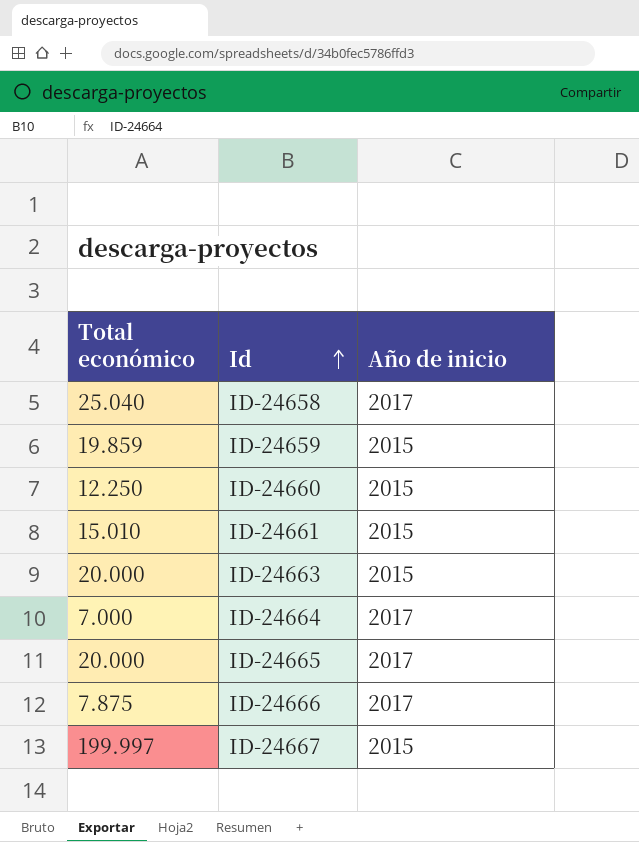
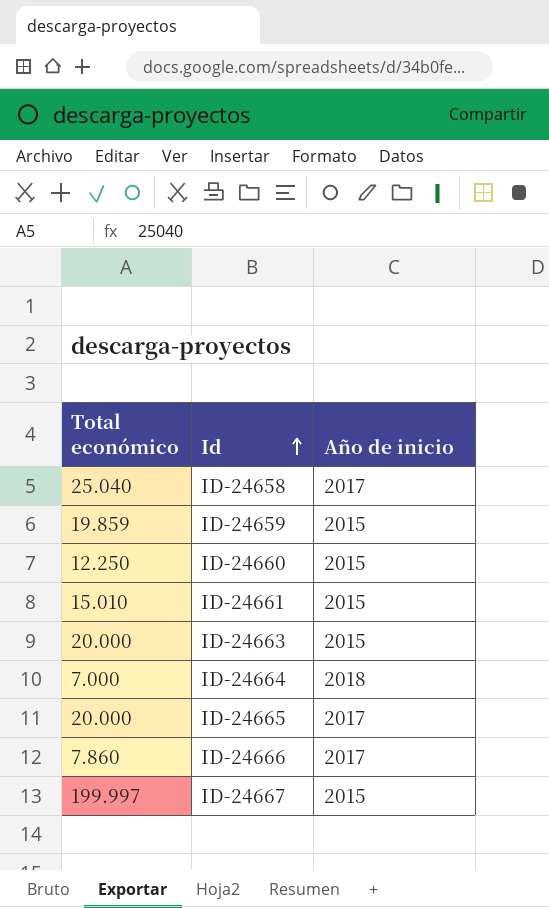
ID-24664 | Año de inicio: 2017 -> 2018
ID-24666 | Total económico: 7.875 -> 7.860

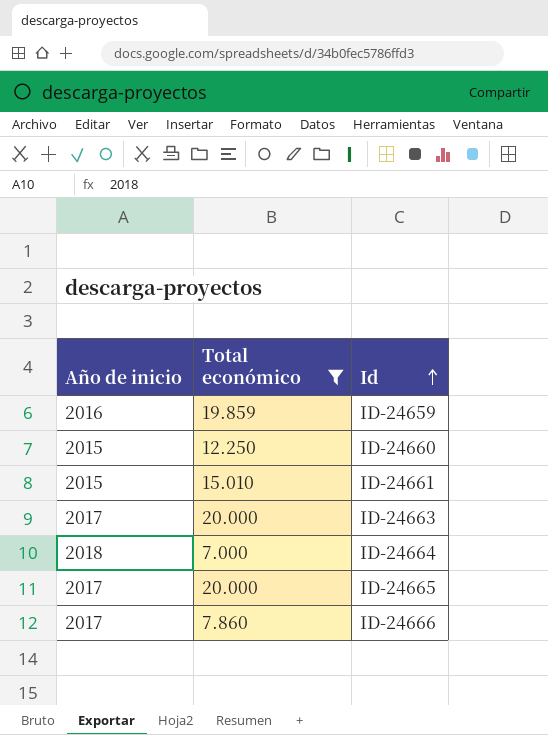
filter: none -> Total económico <= 20.000
column Año de inicio | position: 3 -> 1
ID-24659 | Año de inicio: 2015 -> 2016
ID-24663 | Año de inicio: 2015 -> 2017

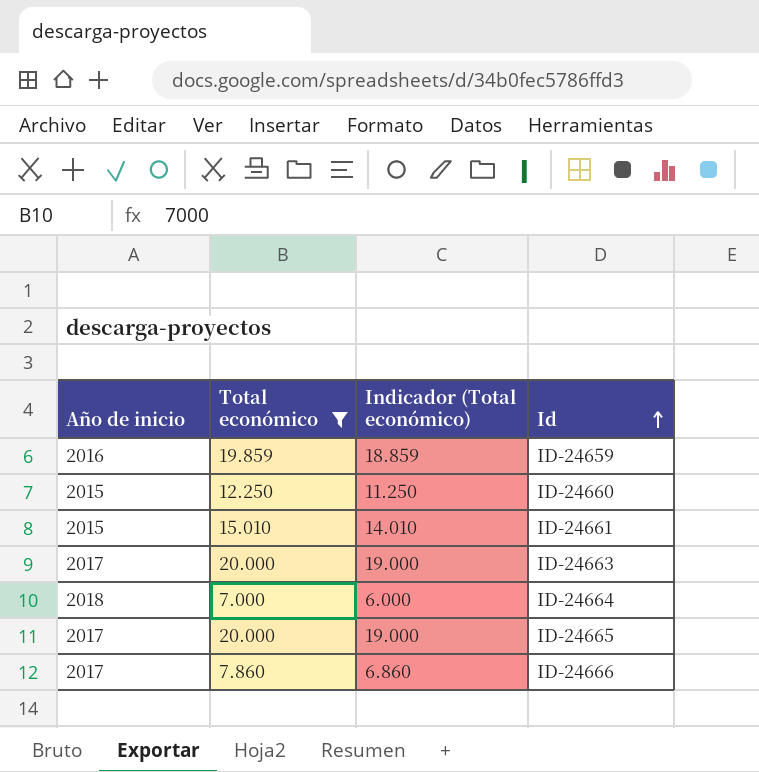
column Indicador (Total económico) | formula: none -> [Total económico] - 1000

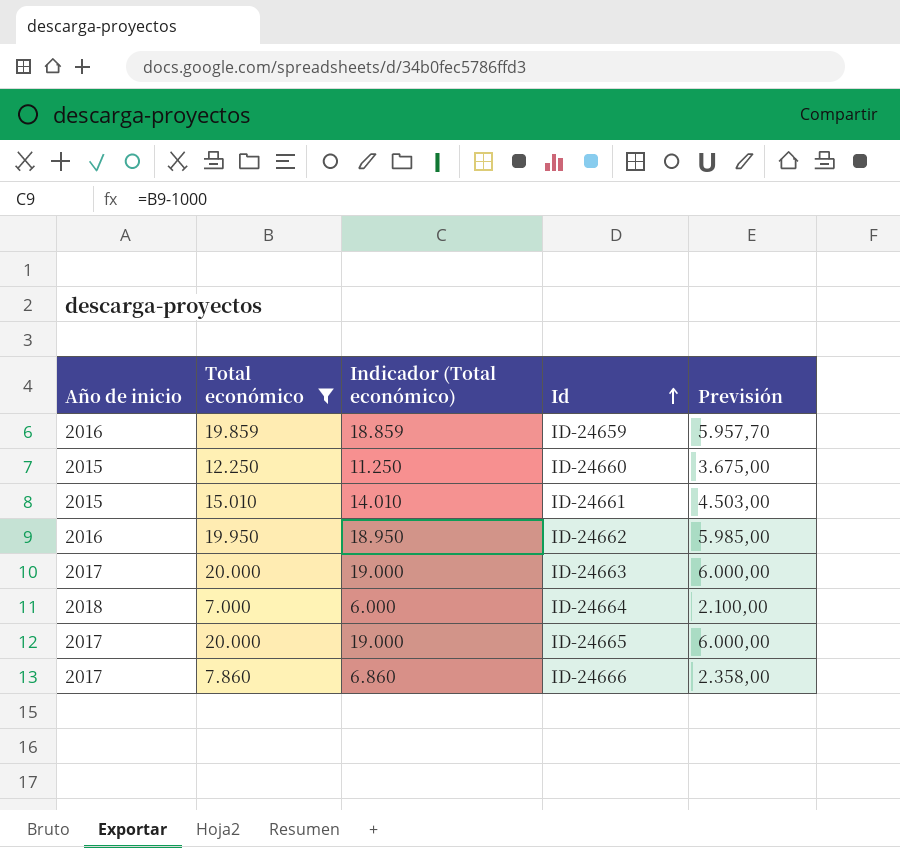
column Previsión | formula: none -> [Total económico] * 0,3
row ID-24662: none -> 2016 | 19.950 | 18.950 | 5.985,00

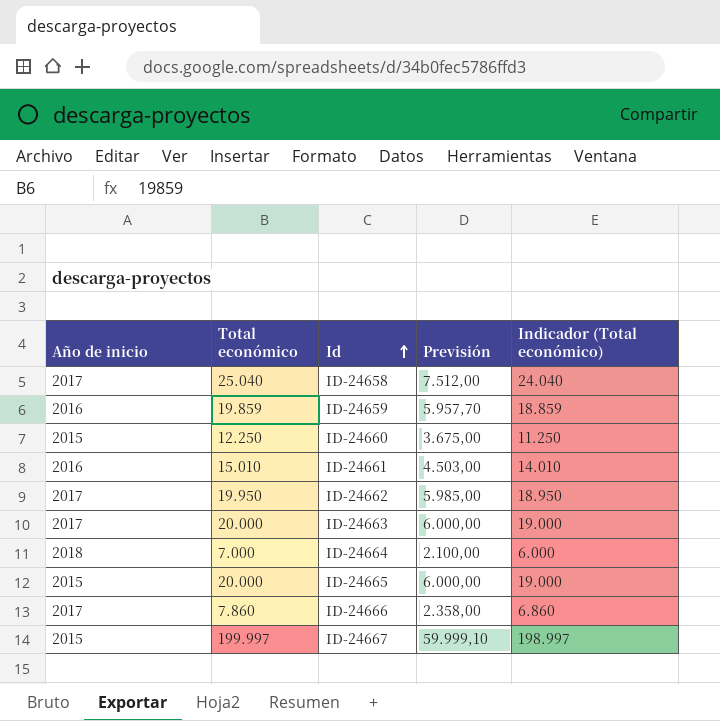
filter: Total económico <= 20.000 -> none
column Indicador (Total económico) | position: 3 -> 5
ID-24661 | Año de inicio: 2015 -> 2016
ID-24662 | Año de inicio: 2016 -> 2017
ID-24665 | Año de inicio: 2017 -> 2015

